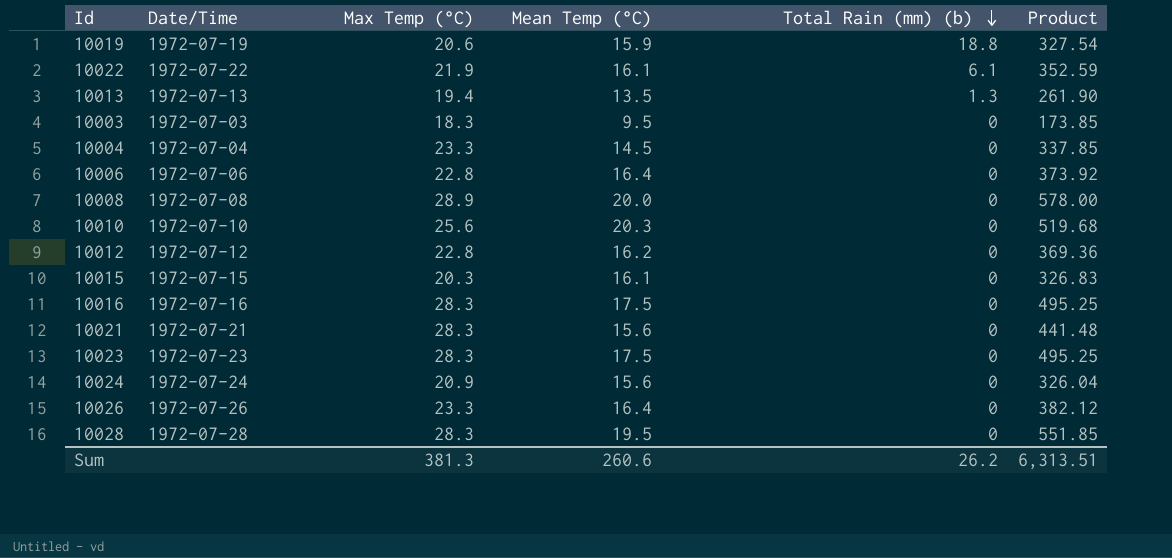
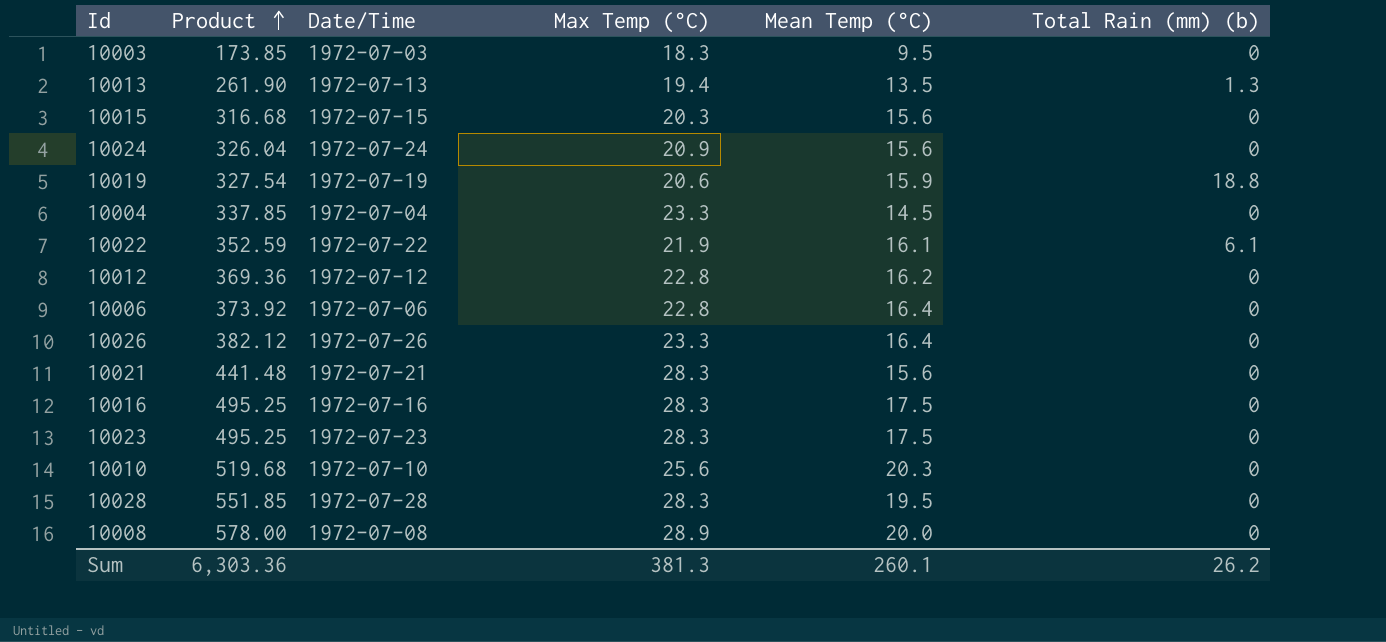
row order: Total Rain (mm) (b) descending -> Product ascending
column Product | position: 6 -> 2
10015 | Product: 326.83 -> 316.68
10015 | Mean Temp (°C): 16.1 -> 15.6
Sum | Product: 6,313.51 -> 6,303.36
Sum | Mean Temp (°C): 260.6 -> 260.1

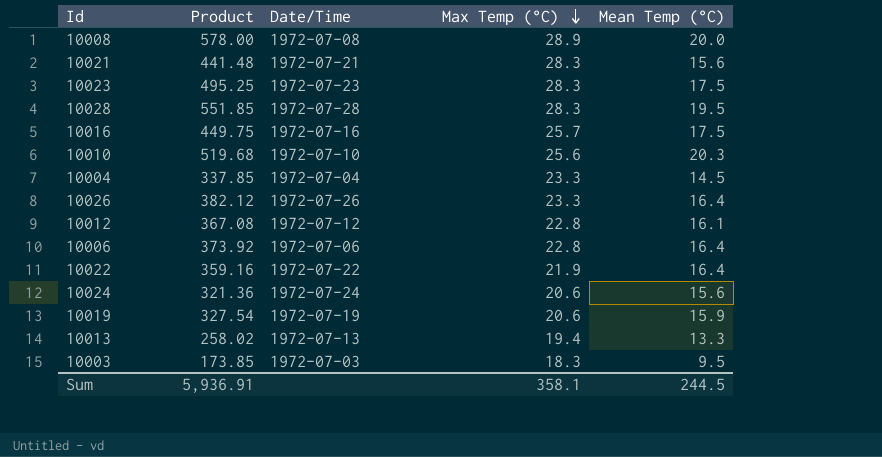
row order: Product ascending -> Max Temp (°C) descending
column Total Rain (mm) (b) | position: 6 -> none
row 10015: 316.68 | 1972-07-15 | 20.3 | 15.6 | 0 -> none
10016 | Product: 495.25 -> 449.75
10016 | Max Temp (°C): 28.3 -> 25.7
10012 | Product: 369.36 -> 367.08
10012 | Mean Temp (°C): 16.2 -> 16.1
10022 | Product: 352.59 -> 359.16
10022 | Mean Temp (°C): 16.1 -> 16.4
10024 | Product: 326.04 -> 321.36
10024 | Max Temp (°C): 20.9 -> 20.6
10013 | Product: 261.90 -> 258.02
10013 | Mean Temp (°C): 13.5 -> 13.3
Sum | Product: 6,303.36 -> 5,936.91
Sum | Max Temp (°C): 381.3 -> 358.1
Sum | Mean Temp (°C): 260.1 -> 244.5

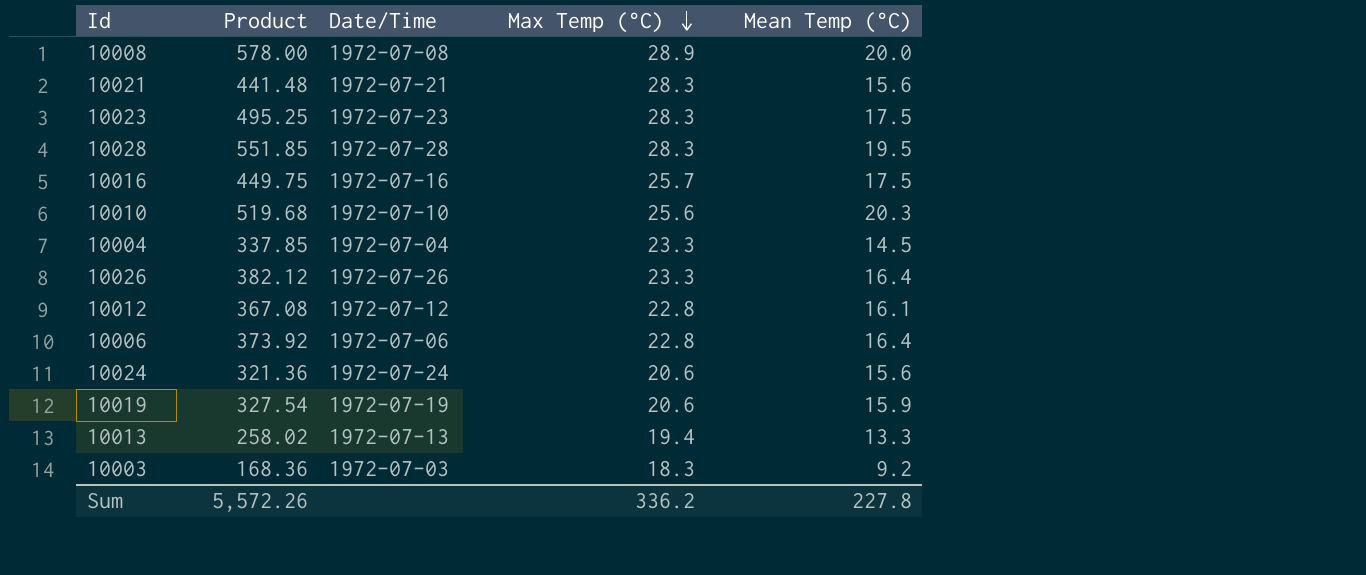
row 10022: 359.16 | 1972-07-22 | 21.9 | 16.4 -> none
10003 | Product: 173.85 -> 168.36
10003 | Mean Temp (°C): 9.5 -> 9.2
Sum | Product: 5,936.91 -> 5,572.26
Sum | Max Temp (°C): 358.1 -> 336.2
Sum | Mean Temp (°C): 244.5 -> 227.8

